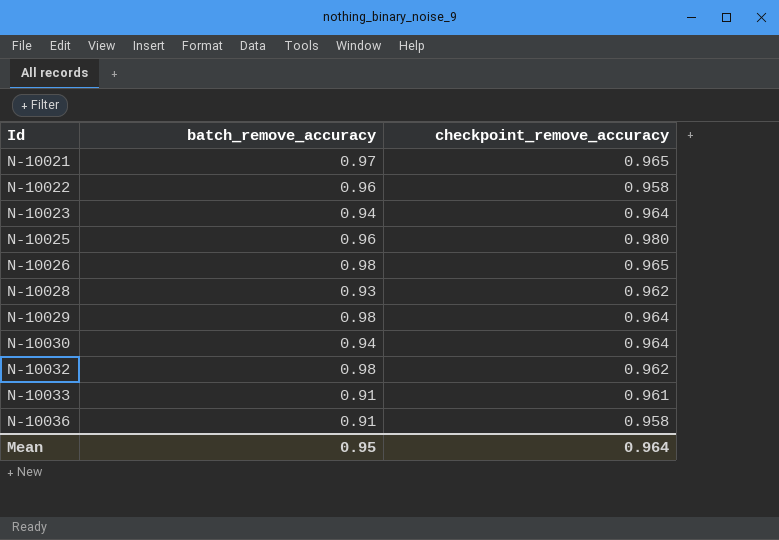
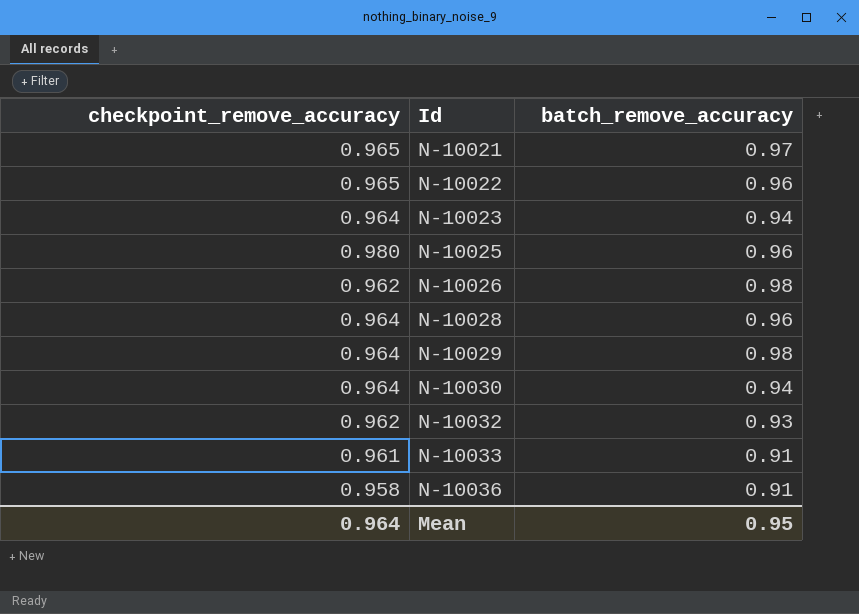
column checkpoint_remove_accuracy | position: 3 -> 1
N-10022 | checkpoint_remove_accuracy: 0.958 -> 0.965
N-10026 | checkpoint_remove_accuracy: 0.965 -> 0.962
N-10028 | checkpoint_remove_accuracy: 0.962 -> 0.964
N-10028 | batch_remove_accuracy: 0.93 -> 0.96
N-10032 | batch_remove_accuracy: 0.98 -> 0.93

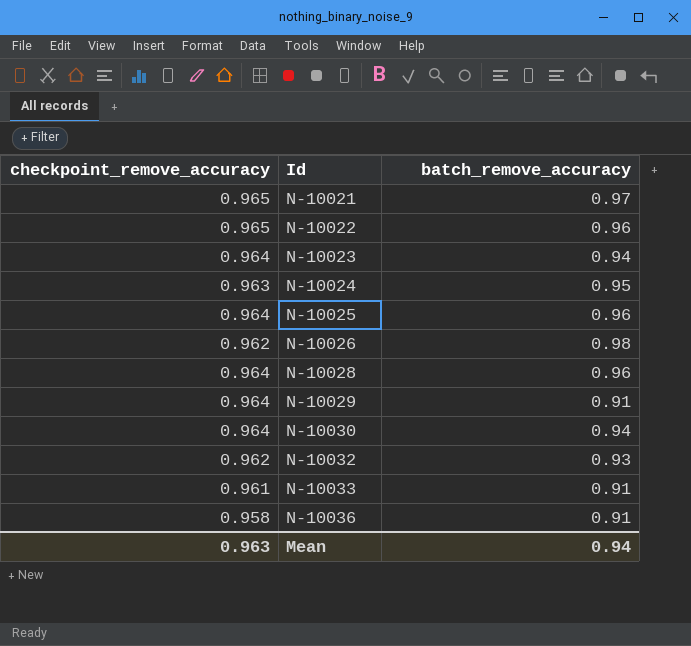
row N-10024: none -> 0.963 | 0.95
N-10025 | checkpoint_remove_accuracy: 0.980 -> 0.964
N-10029 | batch_remove_accuracy: 0.98 -> 0.91
Mean | checkpoint_remove_accuracy: 0.964 -> 0.963
Mean | batch_remove_accuracy: 0.95 -> 0.94

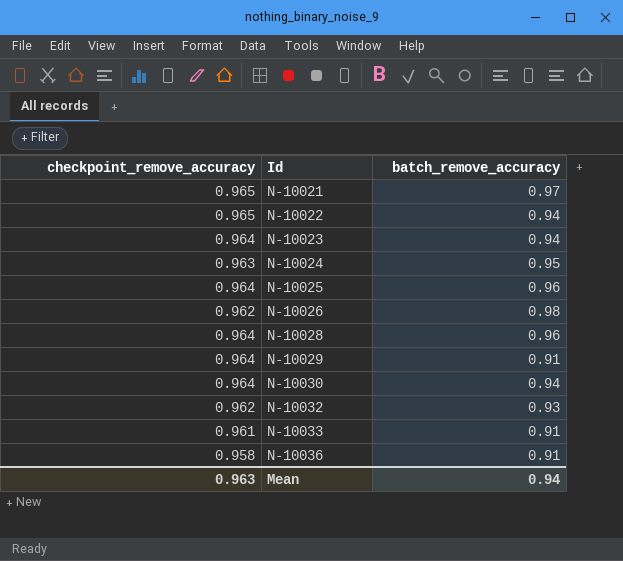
N-10022 | batch_remove_accuracy: 0.96 -> 0.94

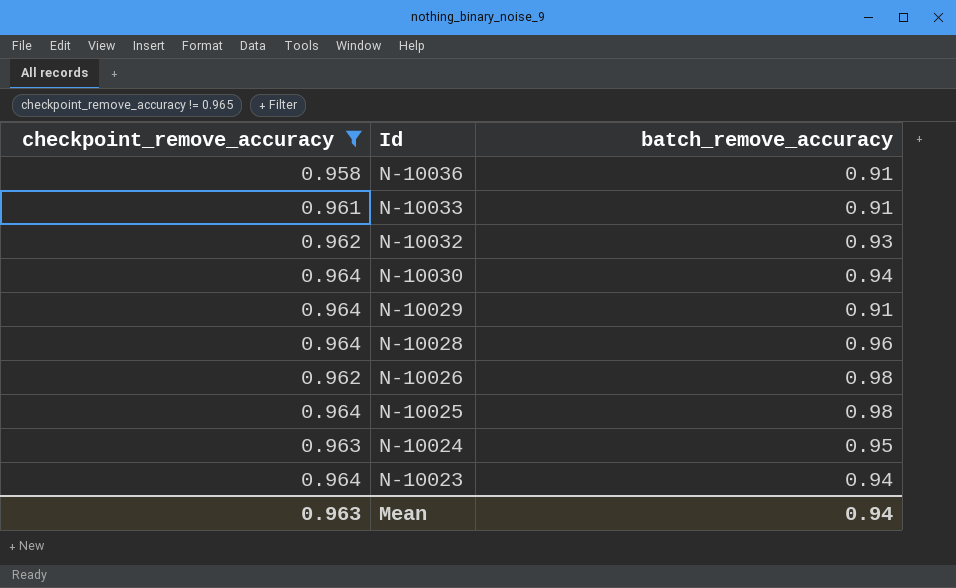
filter: none -> checkpoint_remove_accuracy != 0.965
row order: Id ascending -> Id descending
N-10025 | batch_remove_accuracy: 0.96 -> 0.98

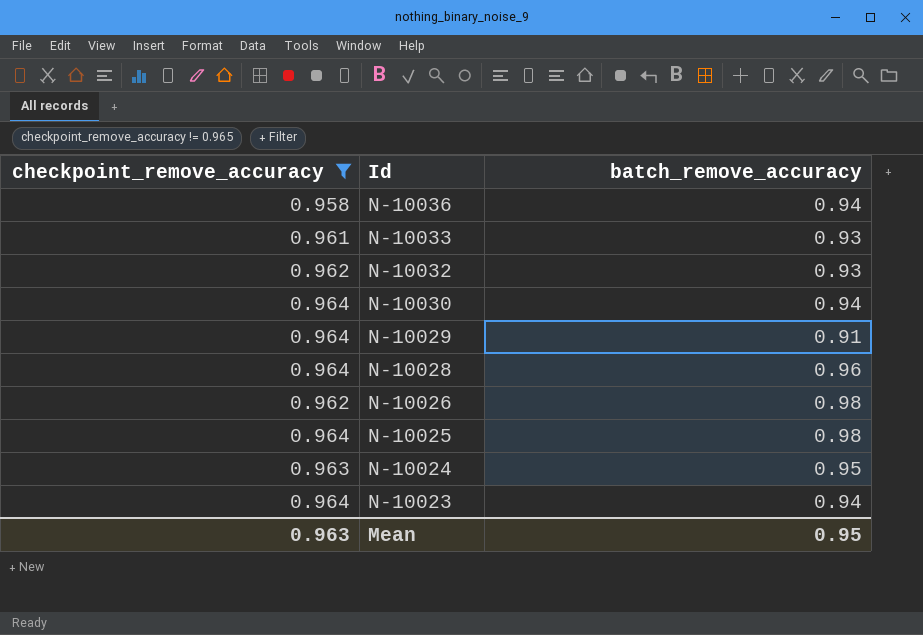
N-10036 | batch_remove_accuracy: 0.91 -> 0.94
N-10033 | batch_remove_accuracy: 0.91 -> 0.93
Mean | batch_remove_accuracy: 0.94 -> 0.95

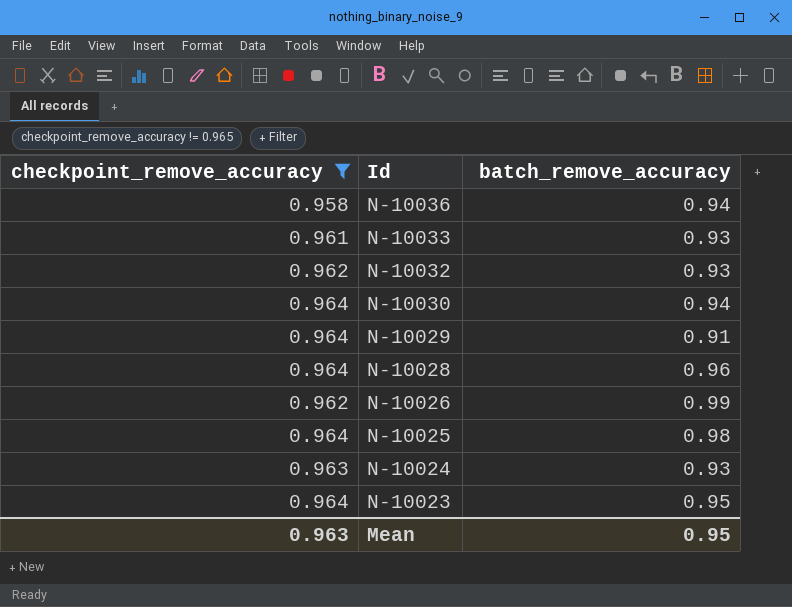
N-10026 | batch_remove_accuracy: 0.98 -> 0.99
N-10024 | batch_remove_accuracy: 0.95 -> 0.93
N-10023 | batch_remove_accuracy: 0.94 -> 0.95

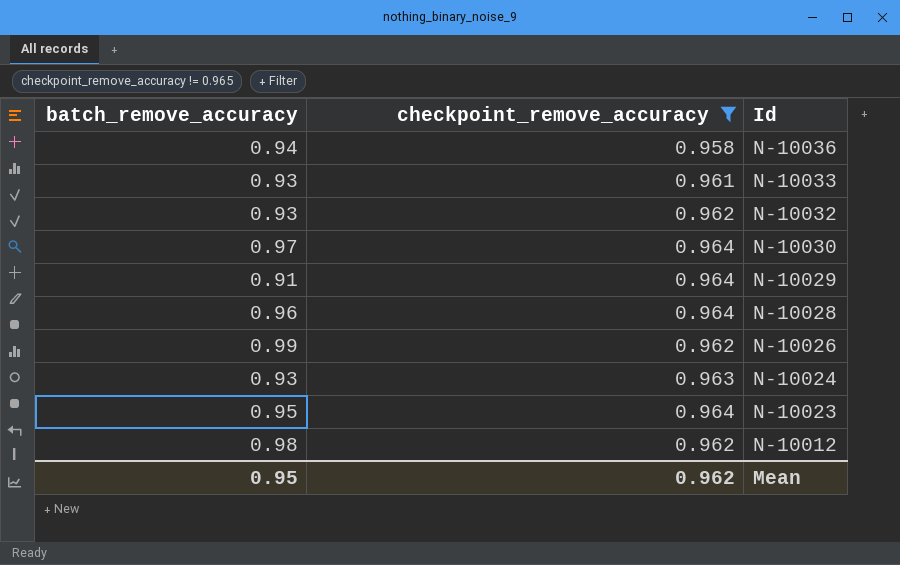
column batch_remove_accuracy | position: 3 -> 1
row N-10025: 0.964 | 0.98 -> none
N-10030 | batch_remove_accuracy: 0.94 -> 0.97
row N-10012: none -> 0.98 | 0.962
Mean | checkpoint_remove_accuracy: 0.963 -> 0.962

